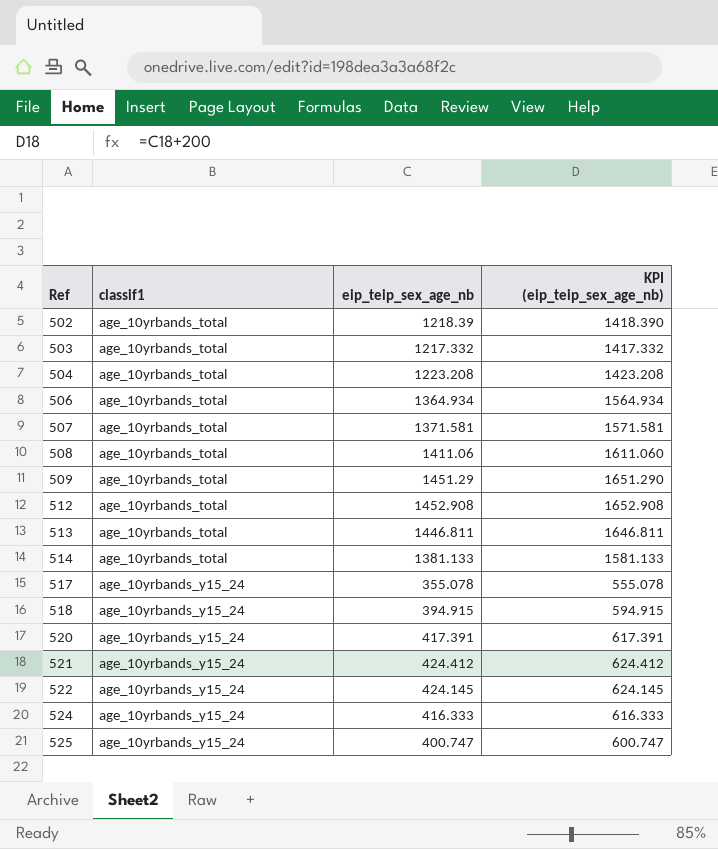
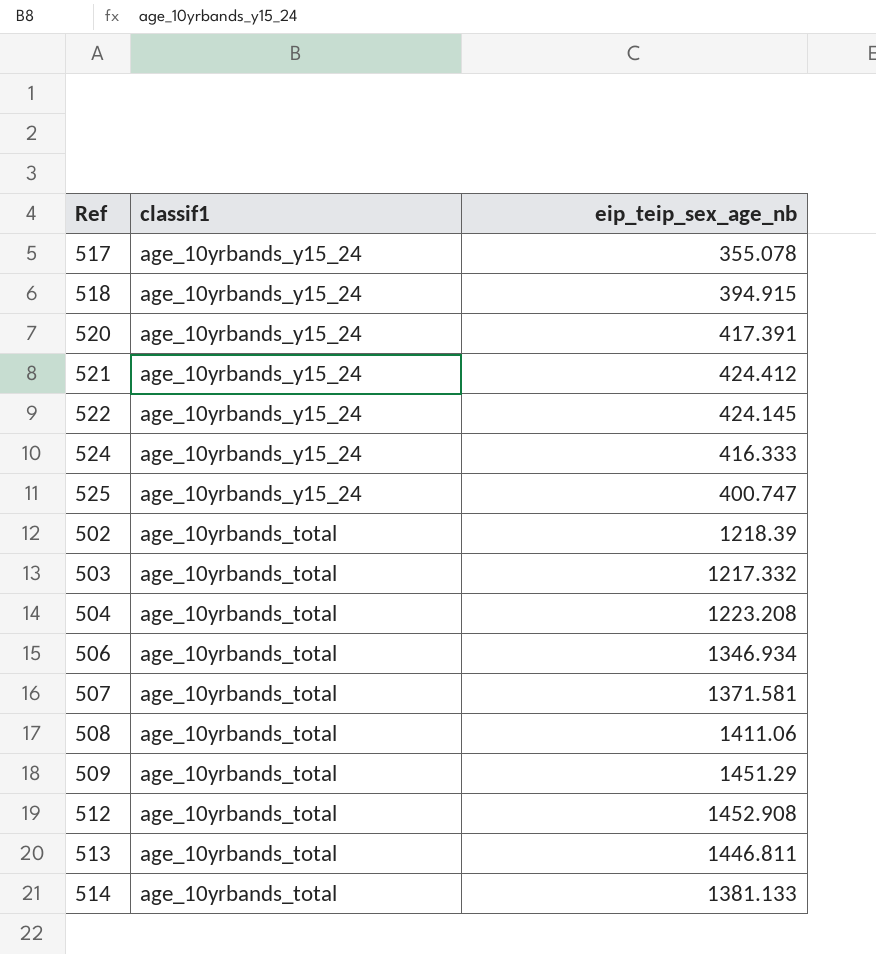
row order: Ref ascending -> classif1 descending
column KPI (eip_teip_sex_age_nb) | formula: [eip_teip_sex_age_nb] + 200 -> none
506 | eip_teip_sex_age_nb: 1364.934 -> 1346.934

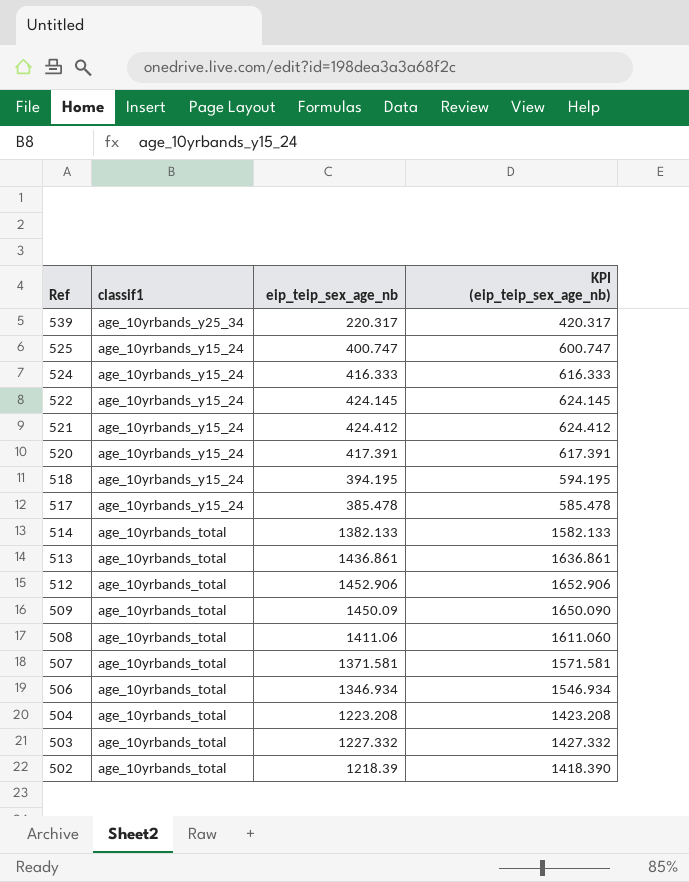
row order: classif1 descending -> Ref descending
column KPI (eip_teip_sex_age_nb) | formula: none -> [eip_teip_sex_age_nb] + 200
row 539: none -> age_10yrbands_y25_34 | 220.317 | 420.317
518 | eip_teip_sex_age_nb: 394.915 -> 394.195
517 | eip_teip_sex_age_nb: 355.078 -> 385.478
514 | eip_teip_sex_age_nb: 1381.133 -> 1382.133
513 | eip_teip_sex_age_nb: 1446.811 -> 1436.861
512 | eip_teip_sex_age_nb: 1452.908 -> 1452.906
509 | eip_teip_sex_age_nb: 1451.29 -> 1450.09
503 | eip_teip_sex_age_nb: 1217.332 -> 1227.332

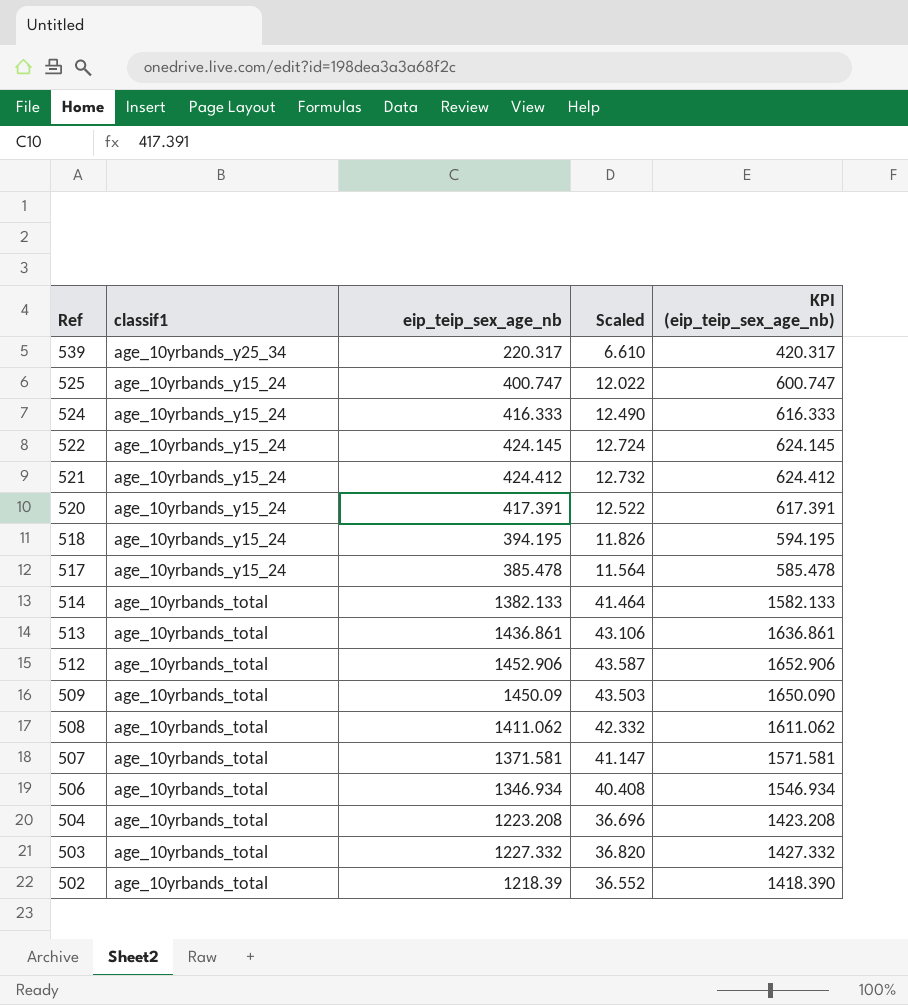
column Scaled | formula: none -> [eip_teip_sex_age_nb] * 0.03
508 | eip_teip_sex_age_nb: 1411.06 -> 1411.062
508 | KPI (eip_teip_sex_age_nb): 1611.060 -> 1611.062

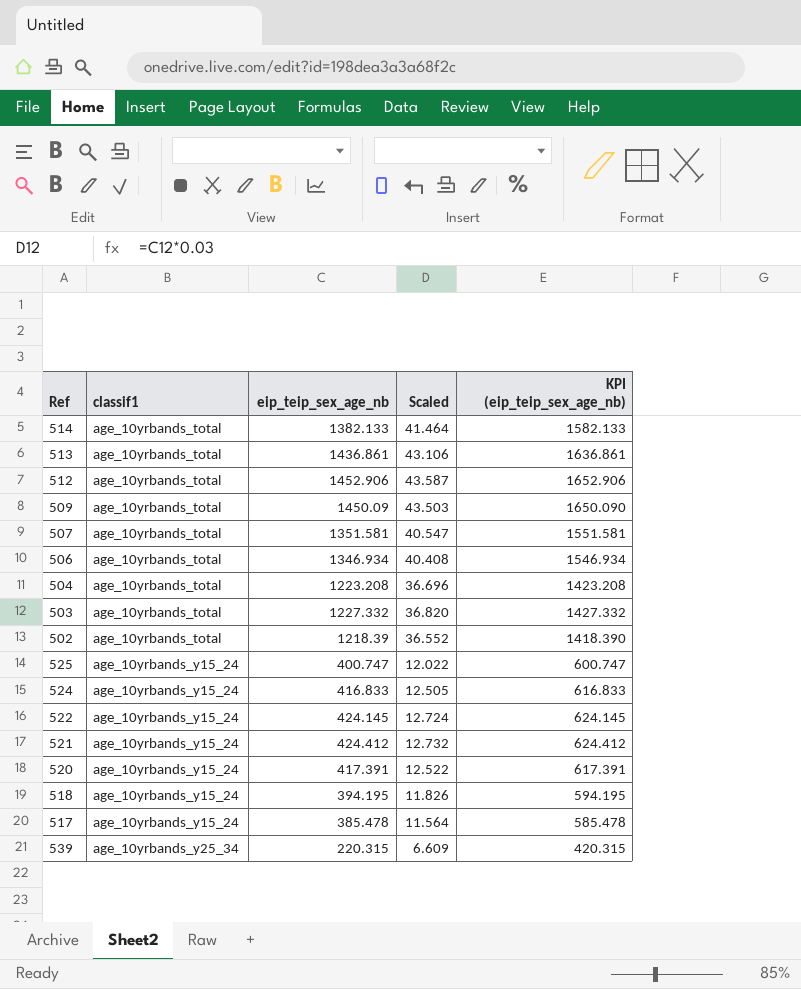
row order: Ref descending -> classif1 ascending
row 508: age_10yrbands_total | 1411.062 | 42.332 | 1611.062 -> none
507 | eip_teip_sex_age_nb: 1371.581 -> 1351.581
507 | Scaled: 41.147 -> 40.547
507 | KPI (eip_teip_sex_age_nb): 1571.581 -> 1551.581
524 | eip_teip_sex_age_nb: 416.333 -> 416.833
524 | Scaled: 12.490 -> 12.505
524 | KPI (eip_teip_sex_age_nb): 616.333 -> 616.833
539 | eip_teip_sex_age_nb: 220.317 -> 220.315
539 | Scaled: 6.610 -> 6.609
539 | KPI (eip_teip_sex_age_nb): 420.317 -> 420.315

